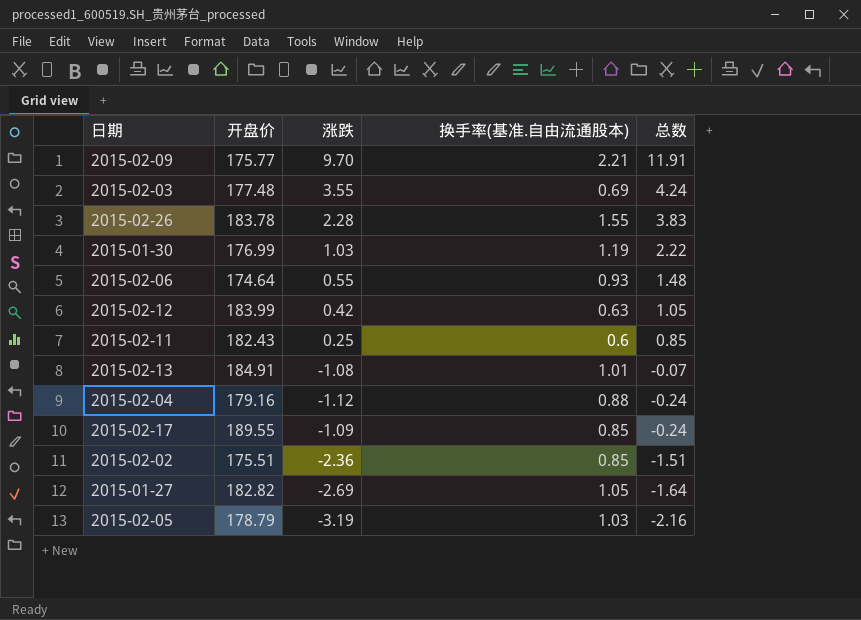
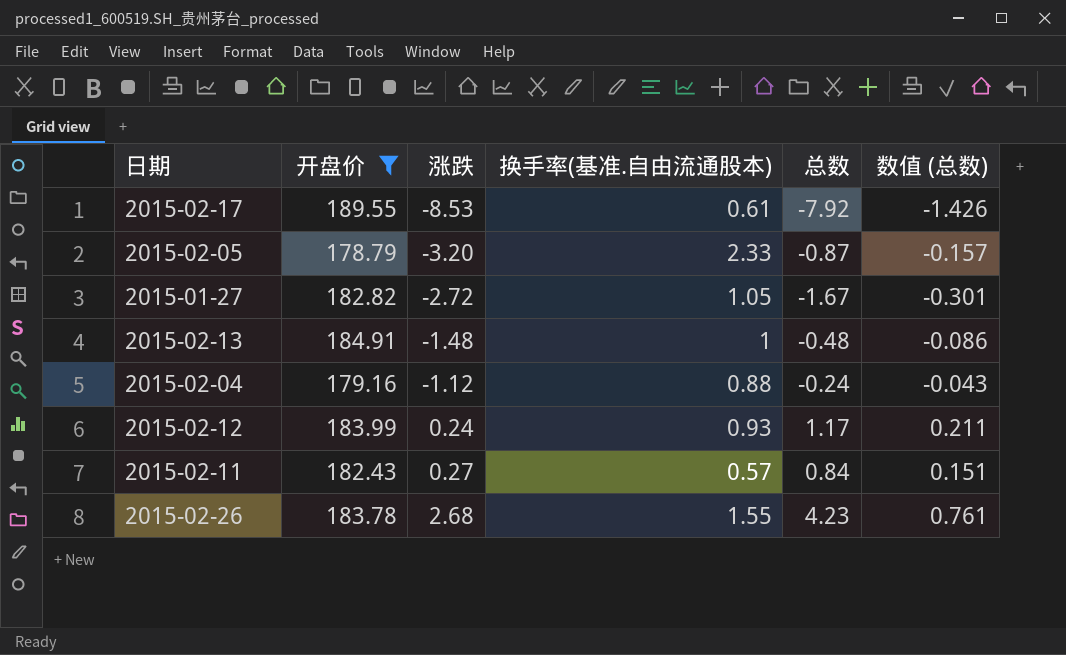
filter: none -> 开盘价 >= 178.79
row order: 总数 descending -> 涨跌 ascending
column 数值 (总数) | formula: none -> [总数] * 0.18
2015-02-17 | 涨跌: -1.09 -> -8.53
2015-02-17 | 换手率(基准.自由流通股本): 0.85 -> 0.61
2015-02-17 | 总数: -0.24 -> -7.92
2015-02-05 | 涨跌: -3.19 -> -3.20
2015-02-05 | 换手率(基准.自由流通股本): 1.03 -> 2.33
2015-02-05 | 总数: -2.16 -> -0.87
2015-01-27 | 涨跌: -2.69 -> -2.72
2015-01-27 | 总数: -1.64 -> -1.67
2015-02-13 | 涨跌: -1.08 -> -1.48
2015-02-13 | 换手率(基准.自由流通股本): 1.01 -> 1
2015-02-13 | 总数: -0.07 -> -0.48
2015-02-12 | 涨跌: 0.42 -> 0.24
2015-02-12 | 换手率(基准.自由流通股本): 0.63 -> 0.93
2015-02-12 | 总数: 1.05 -> 1.17
2015-02-11 | 涨跌: 0.25 -> 0.27
2015-02-11 | 换手率(基准.自由流通股本): 0.6 -> 0.57
2015-02-11 | 总数: 0.85 -> 0.84
2015-02-26 | 涨跌: 2.28 -> 2.68
2015-02-26 | 总数: 3.83 -> 4.23

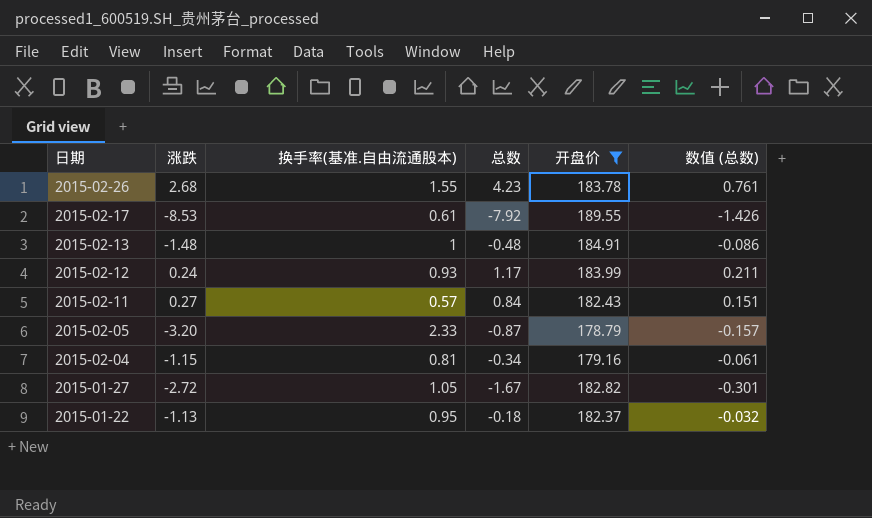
row order: 涨跌 ascending -> 日期 descending
column 开盘价 | position: 2 -> 5
2015-02-04 | 涨跌: -1.12 -> -1.15
2015-02-04 | 换手率(基准.自由流通股本): 0.88 -> 0.81
2015-02-04 | 总数: -0.24 -> -0.34
2015-02-04 | 数值 (总数): -0.043 -> -0.061
row 2015-01-22: none -> -1.13 | 0.95 | -0.18 | 182.37 | -0.032

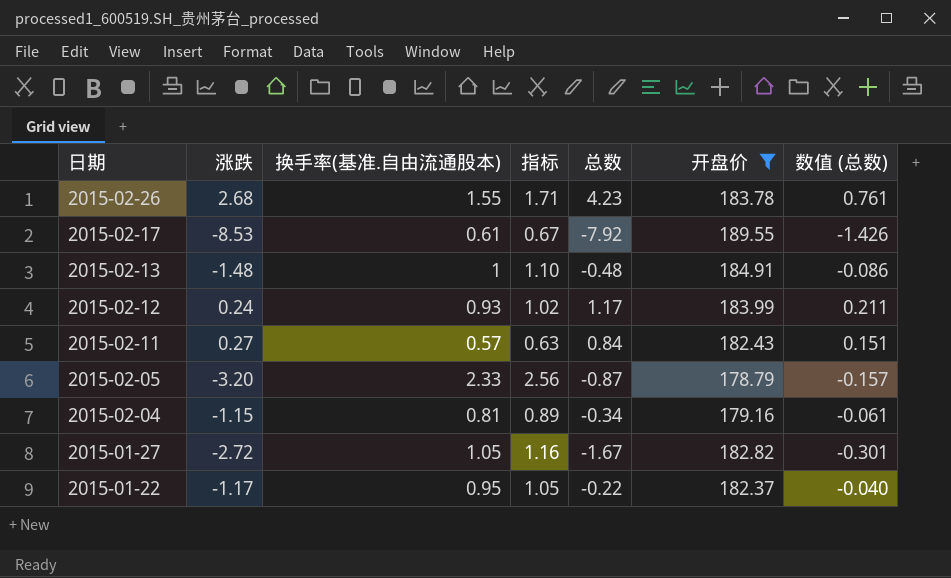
column 指标 | formula: none -> [换手率(基准.自由流通股本)] * 1.1
2015-01-22 | 涨跌: -1.13 -> -1.17
2015-01-22 | 总数: -0.18 -> -0.22
2015-01-22 | 数值 (总数): -0.032 -> -0.040

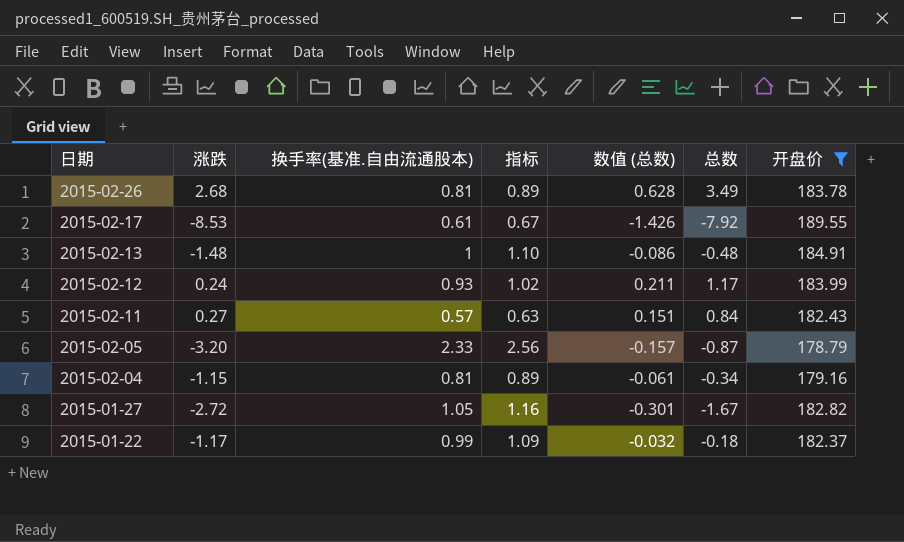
column 数值 (总数) | position: 7 -> 5
2015-02-26 | 换手率(基准.自由流通股本): 1.55 -> 0.81
2015-02-26 | 指标: 1.71 -> 0.89
2015-02-26 | 数值 (总数): 0.761 -> 0.628
2015-02-26 | 总数: 4.23 -> 3.49
2015-01-22 | 换手率(基准.自由流通股本): 0.95 -> 0.99
2015-01-22 | 指标: 1.05 -> 1.09
2015-01-22 | 数值 (总数): -0.040 -> -0.032
2015-01-22 | 总数: -0.22 -> -0.18

